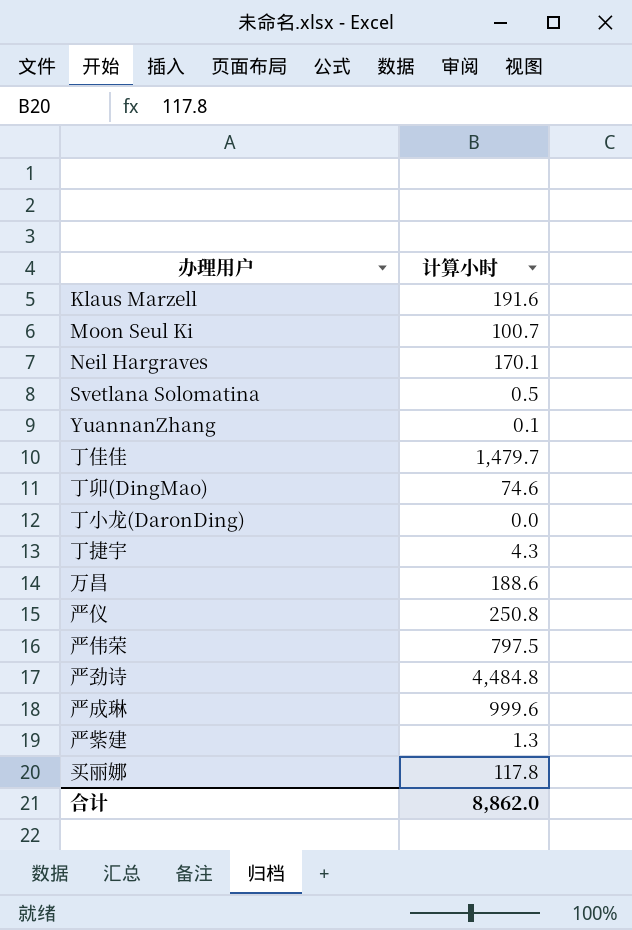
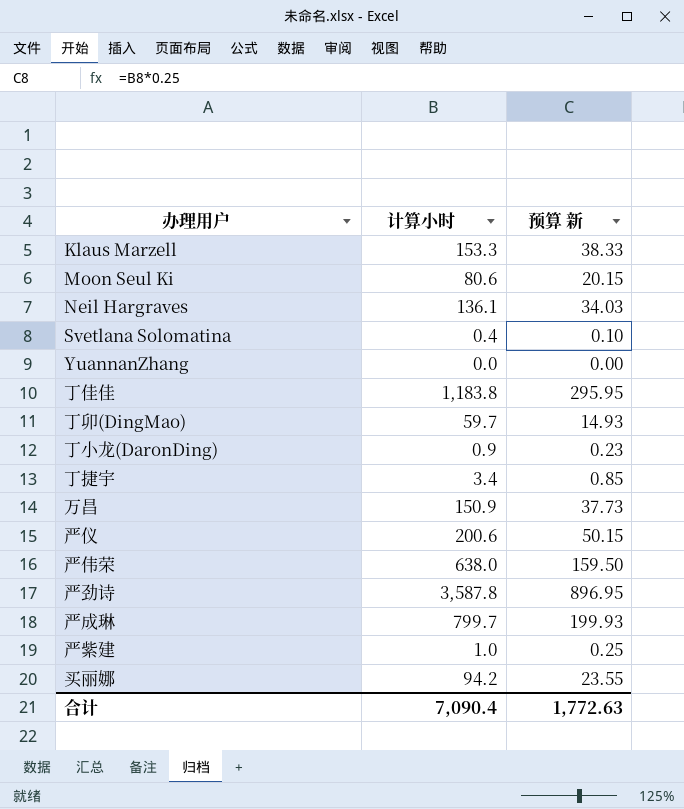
column 预算 新 | formula: none -> [计算小时] * 0.25
Klaus Marzell | 计算小时: 191.6 -> 153.3
Moon Seul Ki | 计算小时: 100.7 -> 80.6
Neil Hargraves | 计算小时: 170.1 -> 136.1
Svetlana Solomatina | 计算小时: 0.5 -> 0.4
YuannanZhang | 计算小时: 0.1 -> 0.0
丁佳佳 | 计算小时: 1,479.7 -> 1,183.8
丁卯(DingMao) | 计算小时: 74.6 -> 59.7
丁小龙(DaronDing) | 计算小时: 0.0 -> 0.9
丁捷宇 | 计算小时: 4.3 -> 3.4
万昌 | 计算小时: 188.6 -> 150.9
严仪 | 计算小时: 250.8 -> 200.6
严伟荣 | 计算小时: 797.5 -> 638.0
严劲诗 | 计算小时: 4,484.8 -> 3,587.8
严成琳 | 计算小时: 999.6 -> 799.7
严紫建 | 计算小时: 1.3 -> 1.0
买丽娜 | 计算小时: 117.8 -> 94.2
合计 | 计算小时: 8,862.0 -> 7,090.4

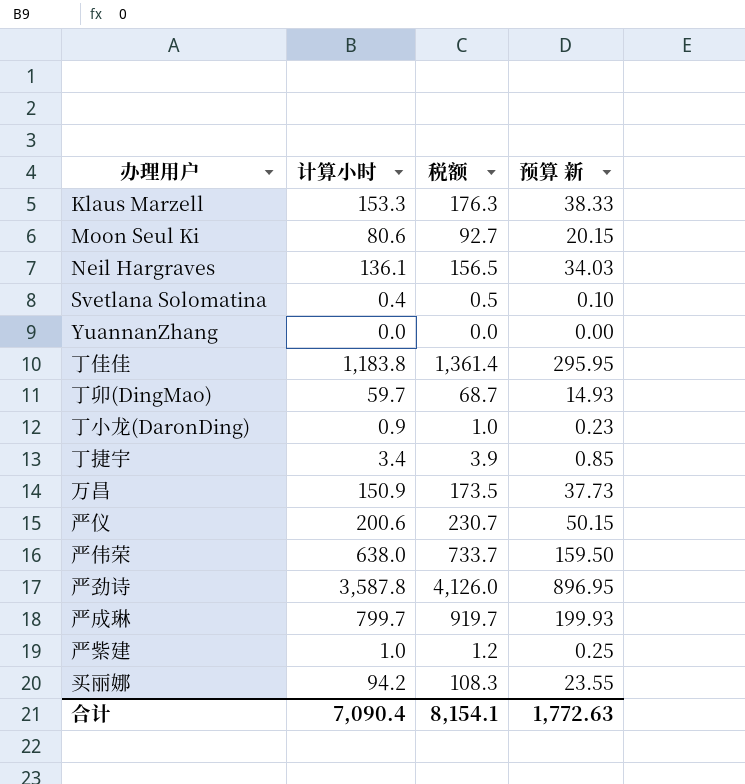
column 税额 | formula: none -> [计算小时] * 1.15

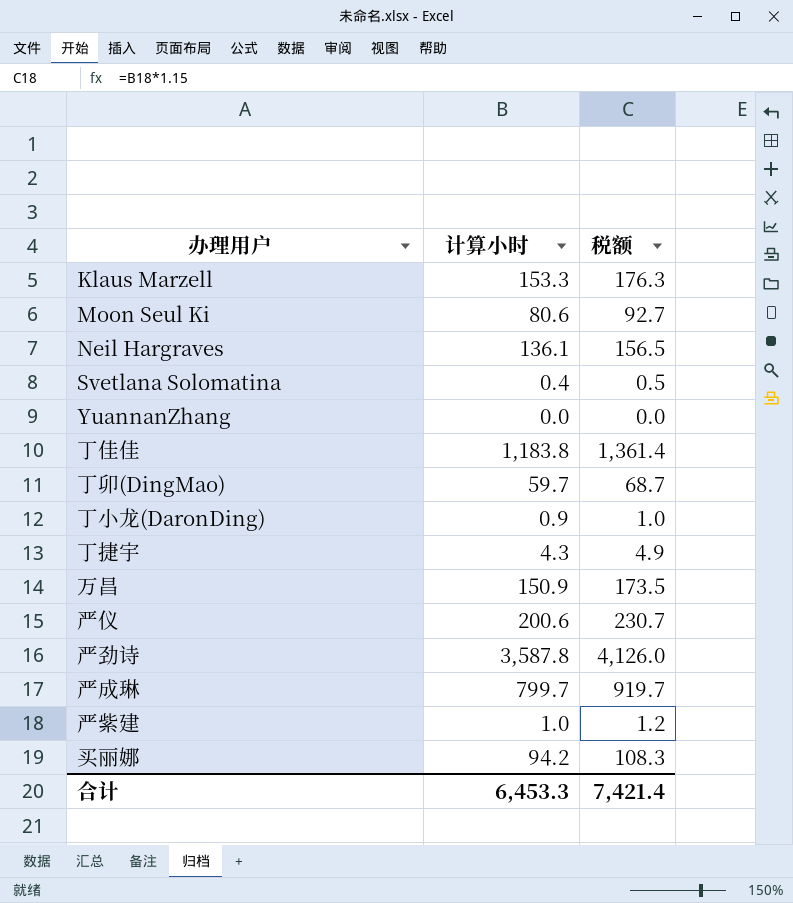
column 预算 新 | formula: [计算小时] * 0.25 -> none
row 严伟荣: 638.0 | 733.7 | 159.50 -> none
丁捷宇 | 计算小时: 3.4 -> 4.3
丁捷宇 | 税额: 3.9 -> 4.9
合计 | 计算小时: 7,090.4 -> 6,453.3
合计 | 税额: 8,154.1 -> 7,421.4

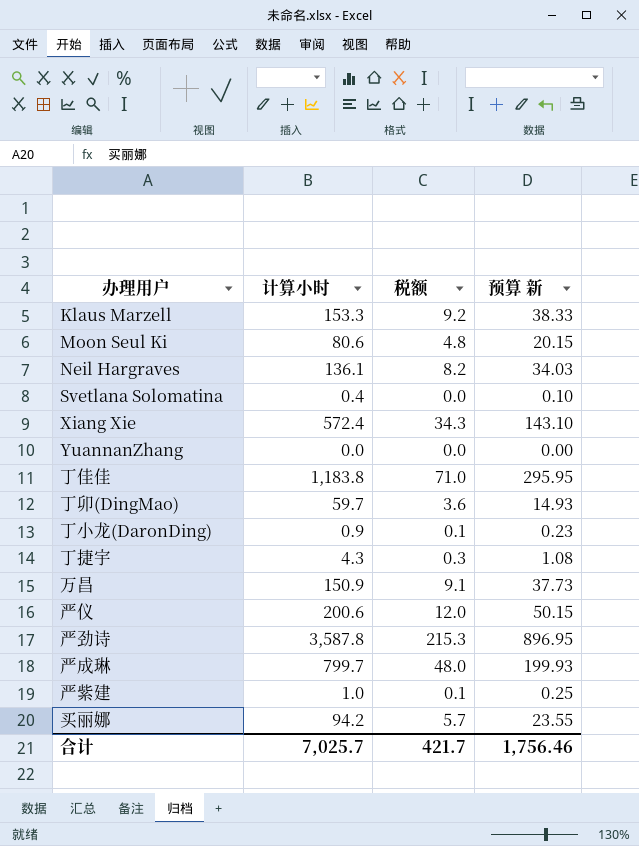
column 税额 | formula: [计算小时] * 1.15 -> [计算小时] * 0.06
column 预算 新 | formula: none -> [计算小时] * 0.25
row Xiang Xie: none -> 572.4 | 34.3 | 143.10
合计 | 计算小时: 6,453.3 -> 7,025.7
合计 | 税额: 7,421.4 -> 421.7

